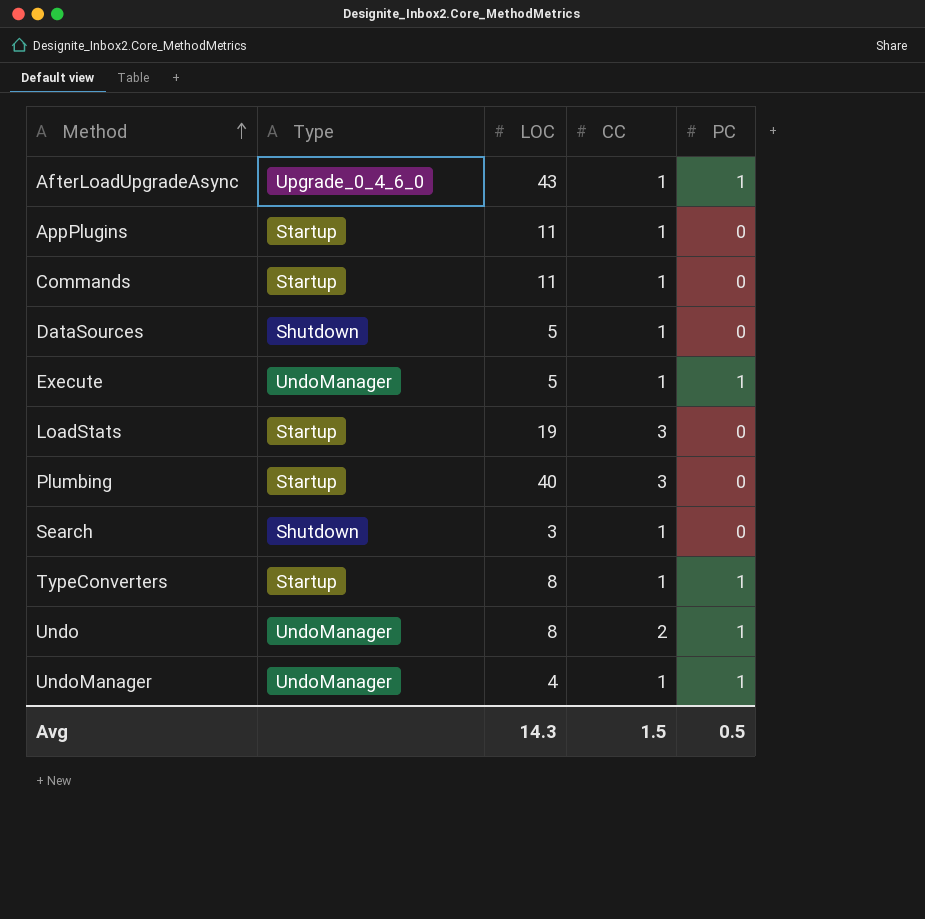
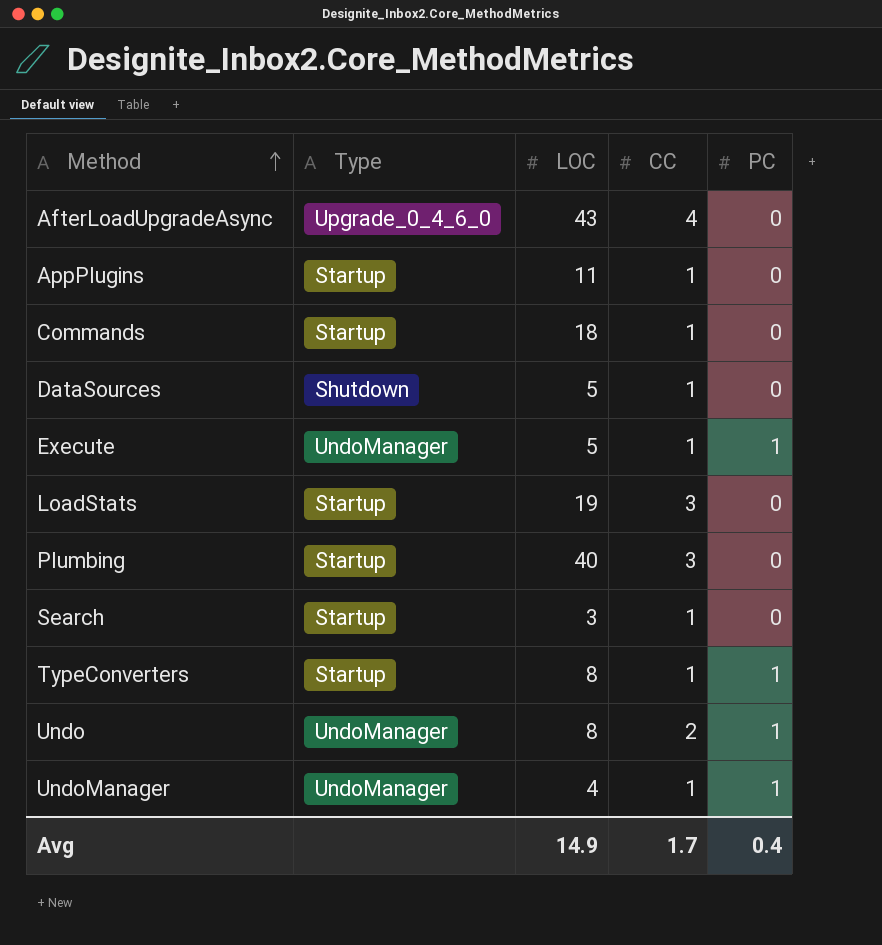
AfterLoadUpgradeAsync | CC: 1 -> 4
AfterLoadUpgradeAsync | PC: 1 -> 0
Commands | LOC: 11 -> 18
Search | Type: Shutdown -> Startup
Avg | LOC: 14.3 -> 14.9
Avg | CC: 1.5 -> 1.7
Avg | PC: 0.5 -> 0.4

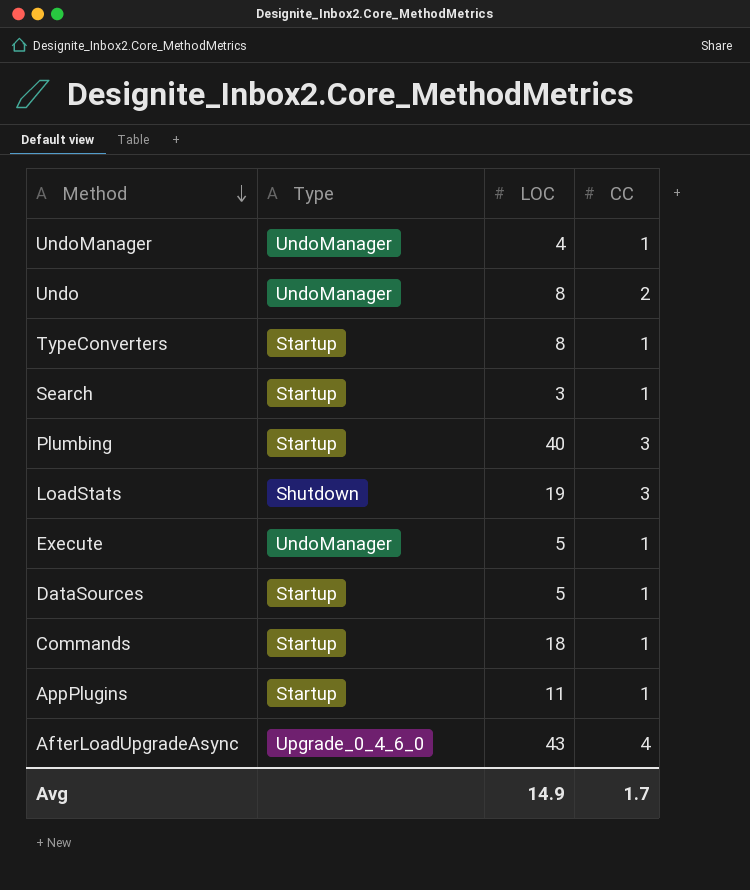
row order: Method ascending -> Method descending
column PC | position: 5 -> none
LoadStats | Type: Startup -> Shutdown
DataSources | Type: Shutdown -> Startup

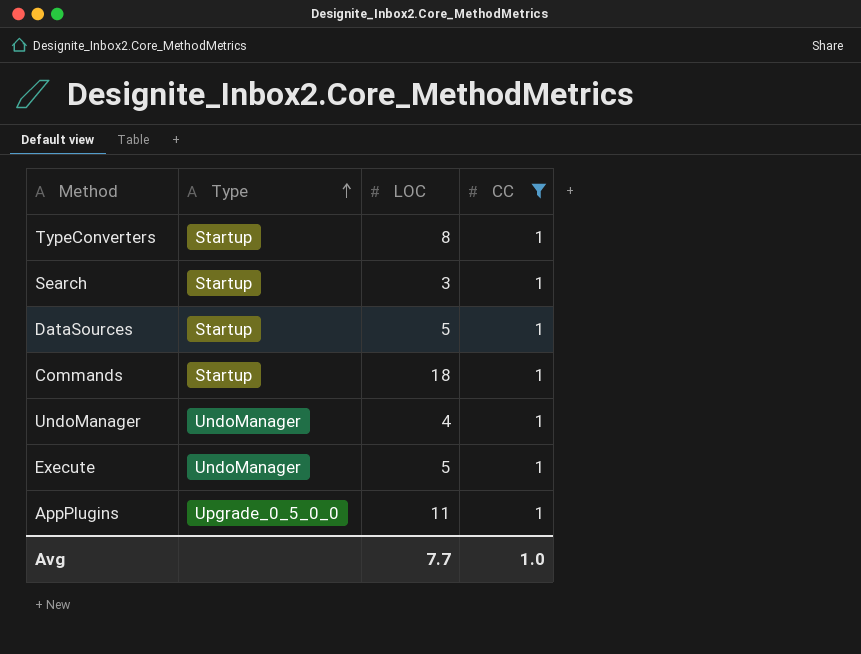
filter: none -> CC = 1
row order: Method descending -> Type ascending
AppPlugins | Type: Startup -> Upgrade_0_5_0_0
Avg | LOC: 14.9 -> 7.7
Avg | CC: 1.7 -> 1.0

